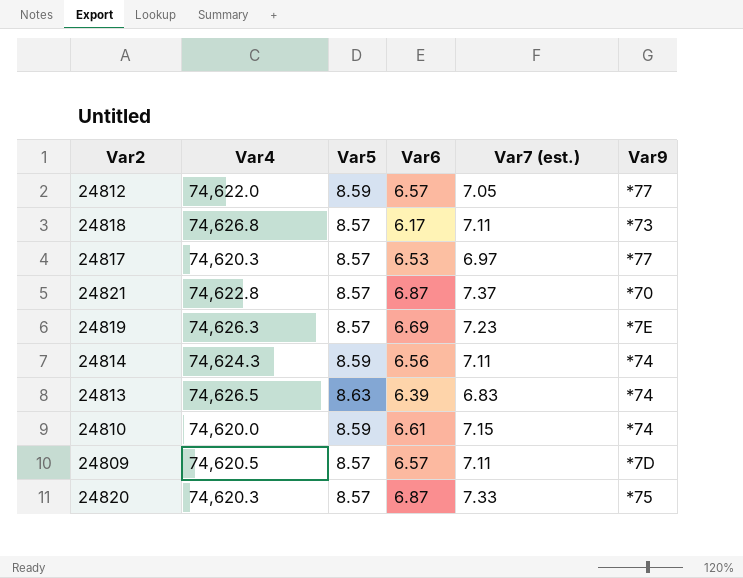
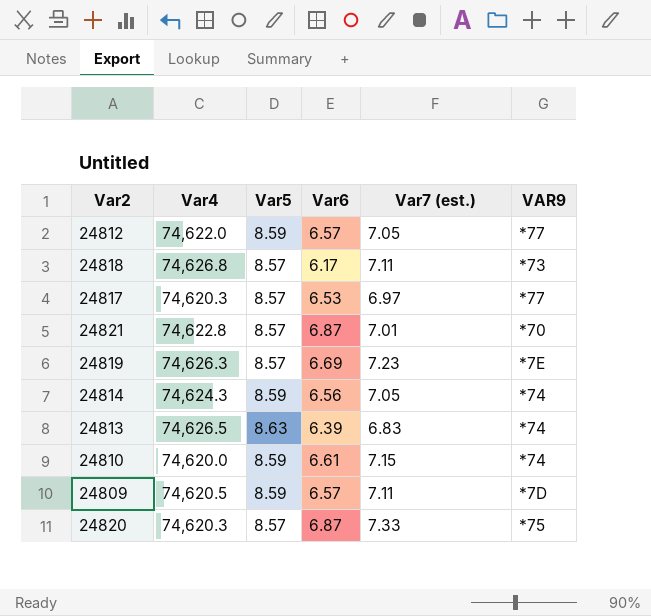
column name: Var9 -> VAR9
24821 | Var7 (est.): 7.37 -> 7.01
24814 | Var7 (est.): 7.11 -> 7.05
24809 | Var5: 8.57 -> 8.59

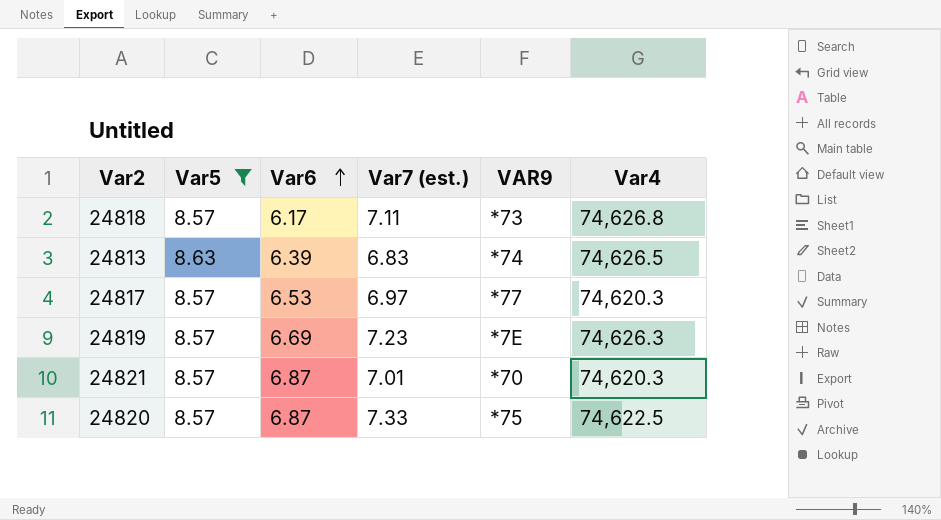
filter: none -> Var5 != 8.59
row order: none -> Var6 ascending
column Var4 | position: 2 -> 6
24821 | Var4: 74,622.8 -> 74,620.3
24820 | Var4: 74,620.3 -> 74,622.5

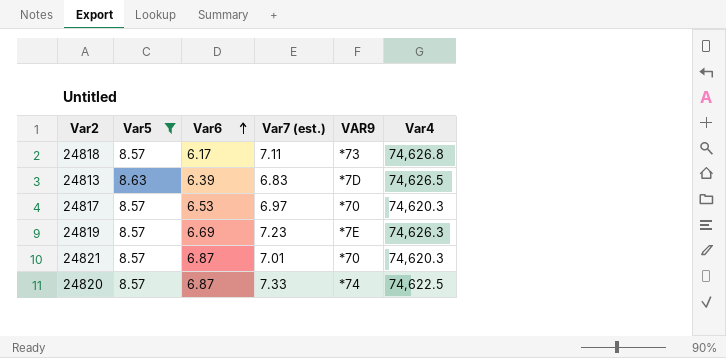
24813 | VAR9: *74 -> *7D
24817 | VAR9: *77 -> *70
24820 | VAR9: *75 -> *74

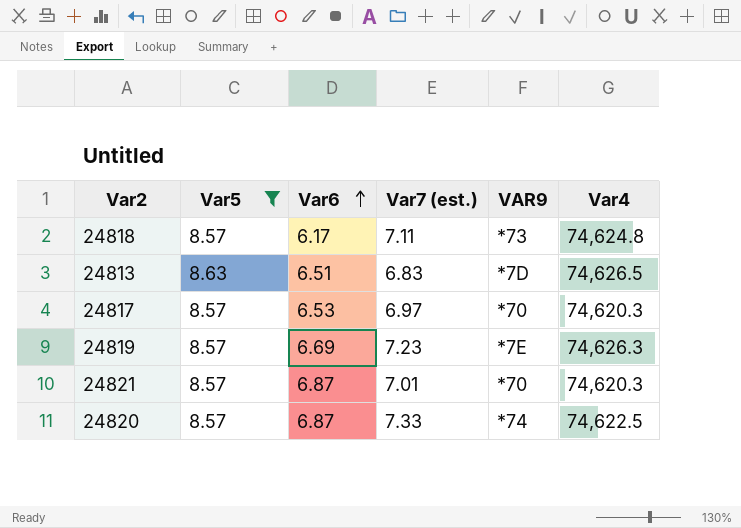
24818 | Var4: 74,626.8 -> 74,624.8
24813 | Var6: 6.39 -> 6.51

